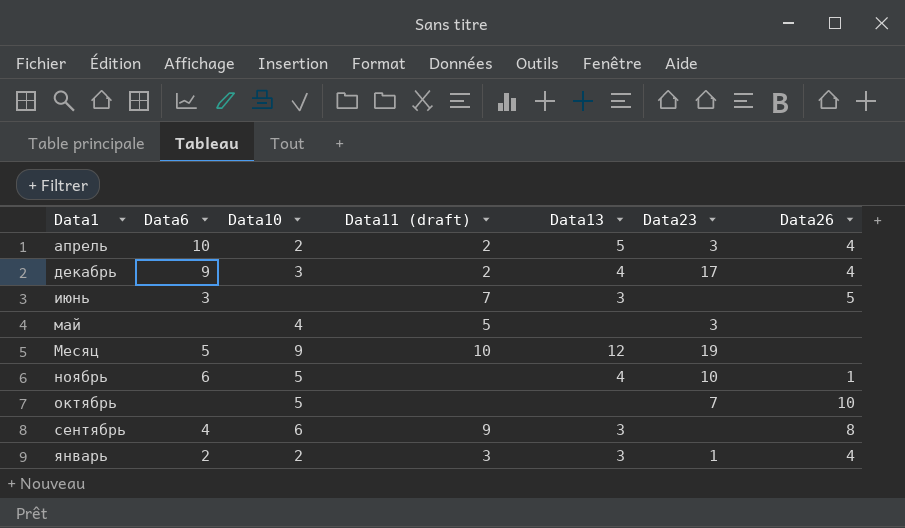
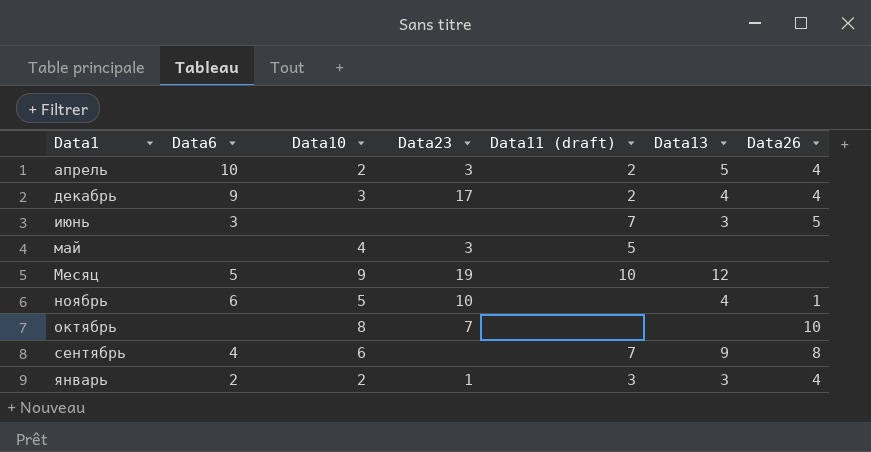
column Data23 | position: 6 -> 4
октябрь | Data10: 5 -> 8
сентябрь | Data11 (draft): 9 -> 7
сентябрь | Data13: 3 -> 9

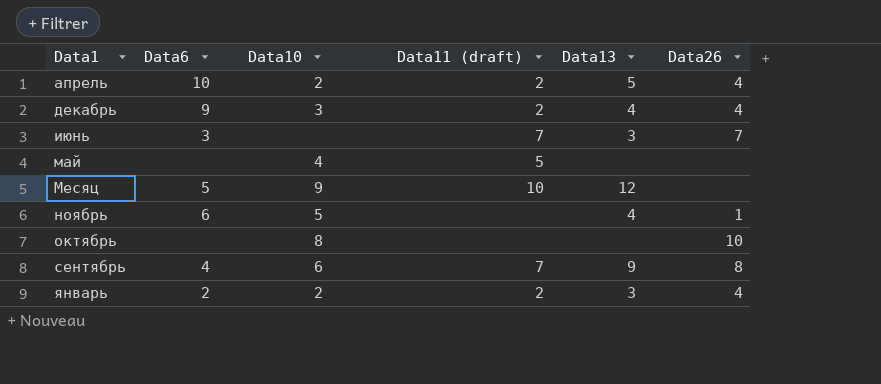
column Data23 | position: 4 -> none
июнь | Data26: 5 -> 7
январь | Data11 (draft): 3 -> 2

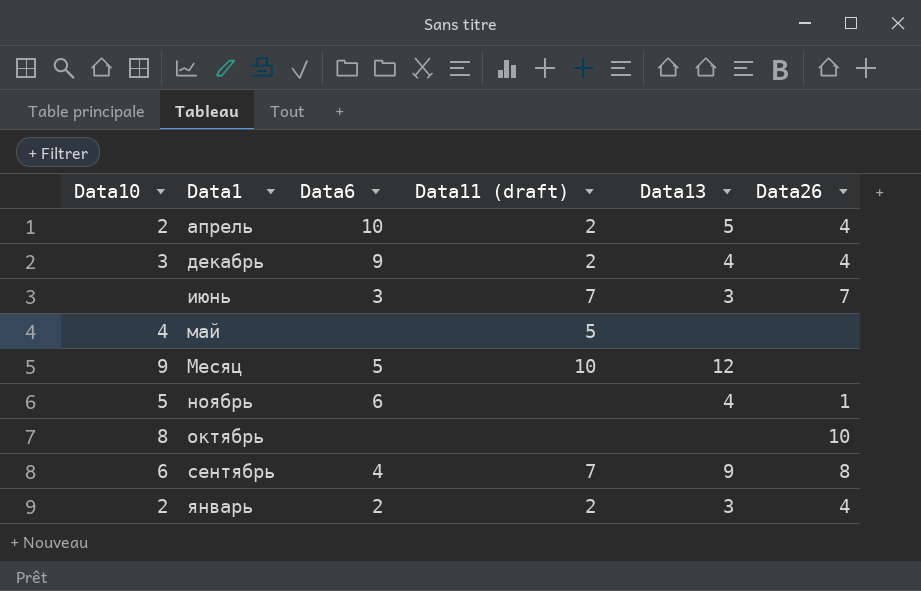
column Data10 | position: 3 -> 1

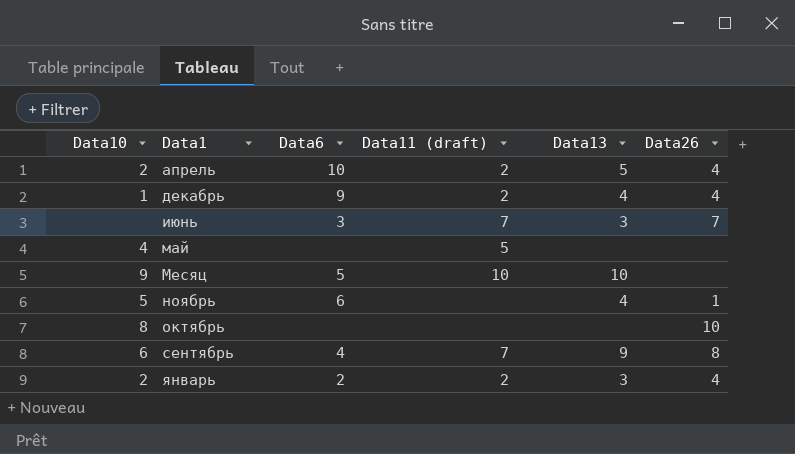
декабрь | Data10: 3 -> 1
Месяц | Data13: 12 -> 10

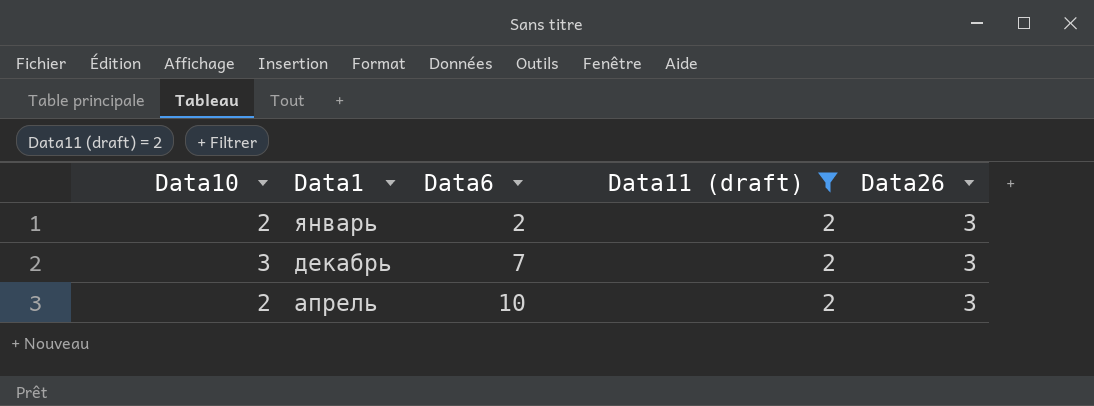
filter: none -> Data11 (draft) = 2
row order: Data1 ascending -> Data1 descending
column Data13 | position: 5 -> none
январь | Data26: 4 -> 3
декабрь | Data10: 1 -> 3
декабрь | Data6: 9 -> 7
декабрь | Data26: 4 -> 3
апрель | Data26: 4 -> 3

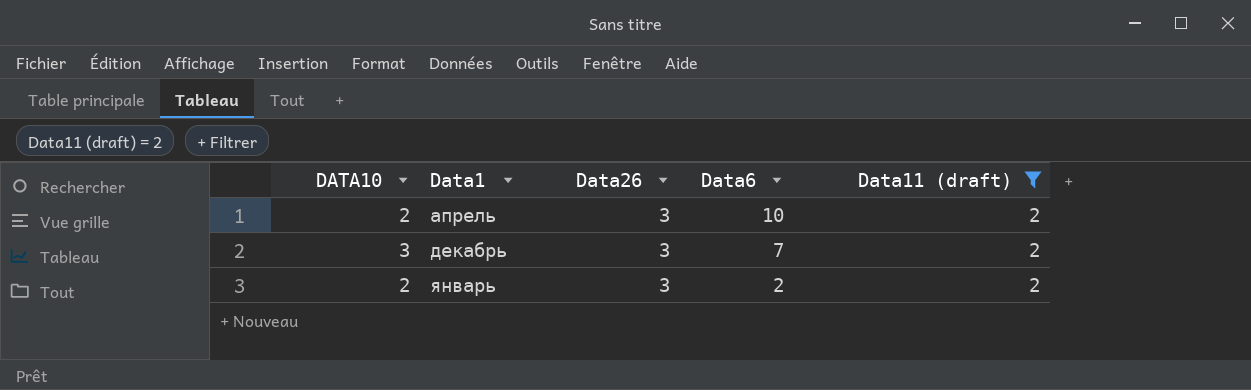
row order: Data1 descending -> Data1 ascending
column name: Data10 -> DATA10
column Data26 | position: 5 -> 3

